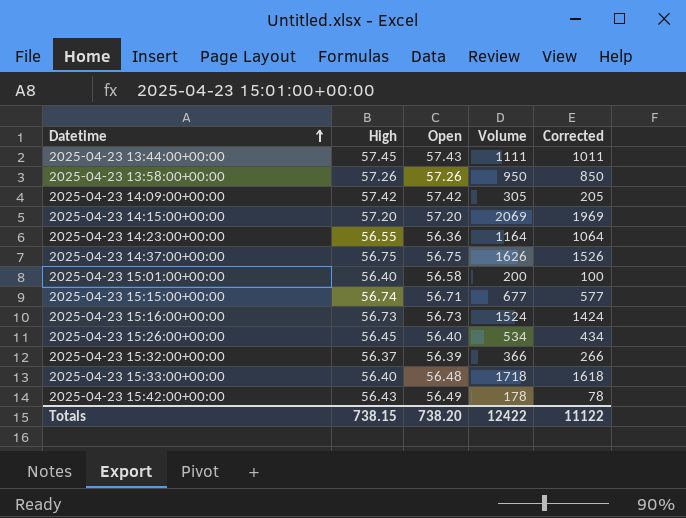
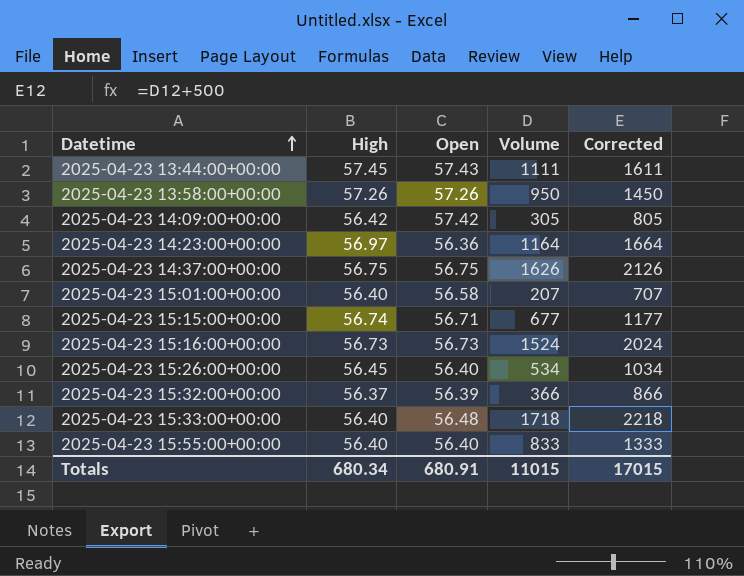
column Corrected | formula: [Volume] - 100 -> [Volume] + 500
row 2025-04-23 14:15:00+00:00: 57.20 | 57.20 | 2069 | 1969 -> none
row 2025-04-23 15:42:00+00:00: 56.43 | 56.49 | 178 | 78 -> none
2025-04-23 14:09:00+00:00 | High: 57.42 -> 56.42
2025-04-23 14:23:00+00:00 | High: 56.55 -> 56.97
2025-04-23 15:01:00+00:00 | Volume: 200 -> 207
row 2025-04-23 15:55:00+00:00: none -> 56.40 | 56.40 | 833 | 1333
Totals | High: 738.15 -> 680.34
Totals | Open: 738.20 -> 680.91
Totals | Volume: 12422 -> 11015
Totals | Corrected: 11122 -> 17015

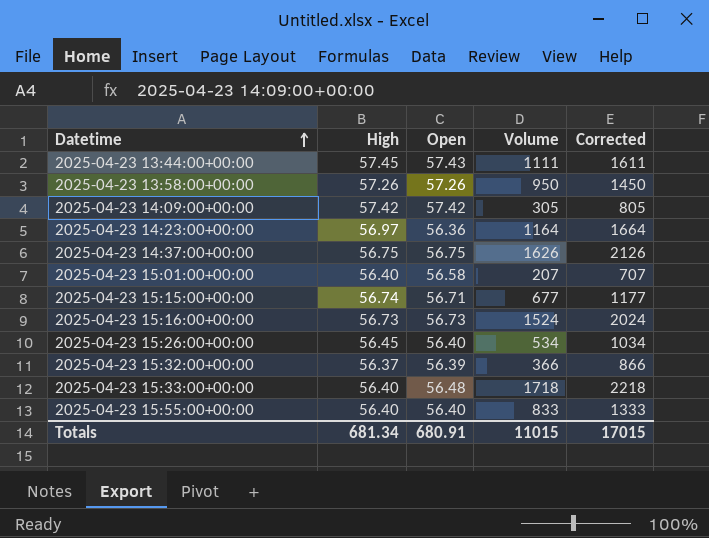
2025-04-23 14:09:00+00:00 | High: 56.42 -> 57.42
Totals | High: 680.34 -> 681.34

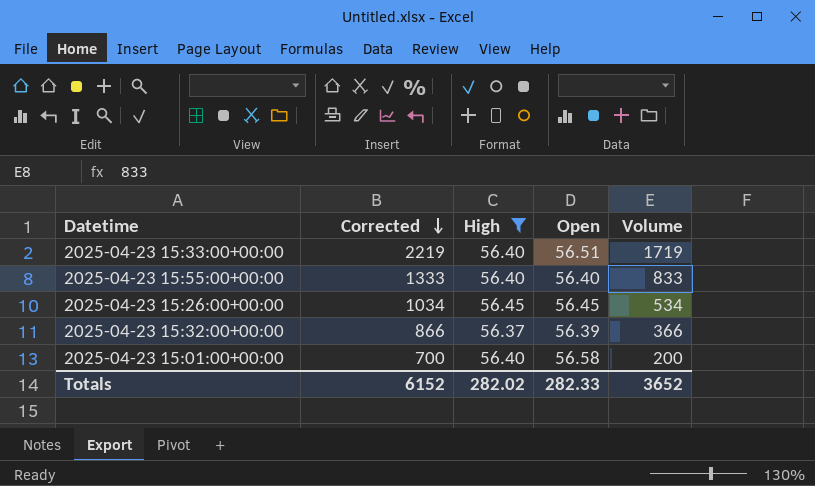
filter: none -> High <= 56.45
row order: Datetime ascending -> Corrected descending
column Corrected | position: 5 -> 2
2025-04-23 15:33:00+00:00 | Corrected: 2218 -> 2219
2025-04-23 15:33:00+00:00 | Open: 56.48 -> 56.51
2025-04-23 15:33:00+00:00 | Volume: 1718 -> 1719
2025-04-23 15:26:00+00:00 | Open: 56.40 -> 56.45
2025-04-23 15:01:00+00:00 | Corrected: 707 -> 700
2025-04-23 15:01:00+00:00 | Volume: 207 -> 200
Totals | Corrected: 17015 -> 6152
Totals | High: 681.34 -> 282.02
Totals | Open: 680.91 -> 282.33
Totals | Volume: 11015 -> 3652

